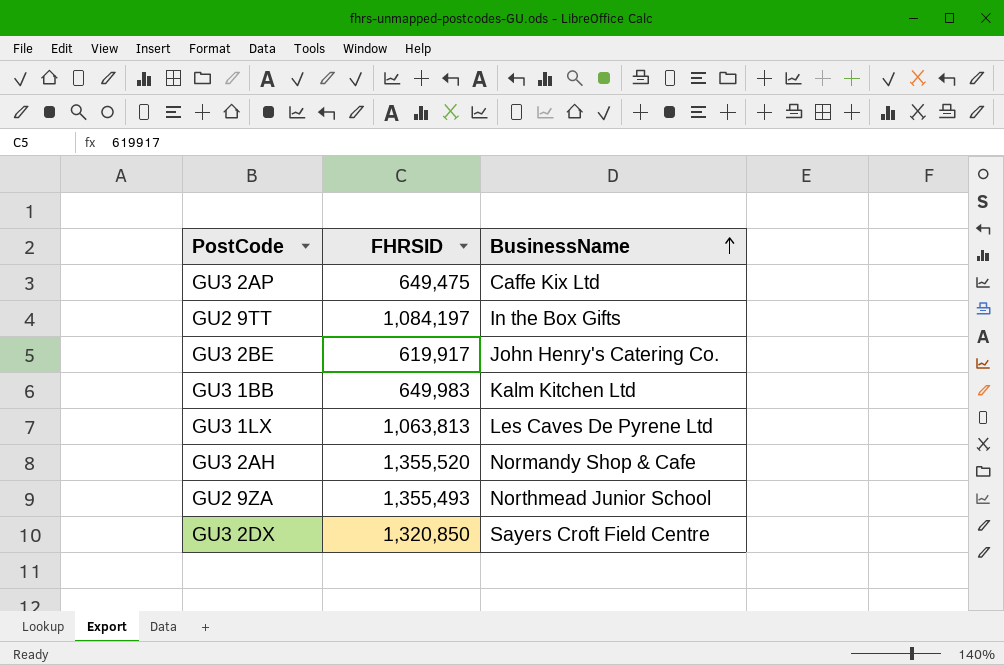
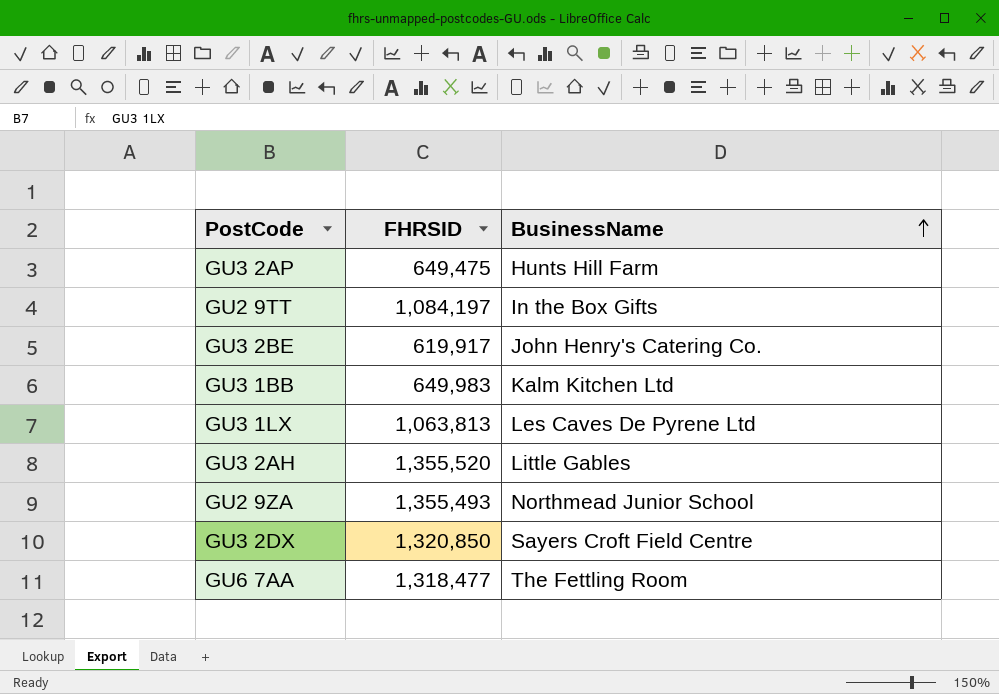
GU3 2AP | BusinessName: Caffe Kix Ltd -> Hunts Hill Farm
GU3 2AH | BusinessName: Normandy Shop & Cafe -> Little Gables
row GU6 7AA: none -> 1,318,477 | The Fettling Room

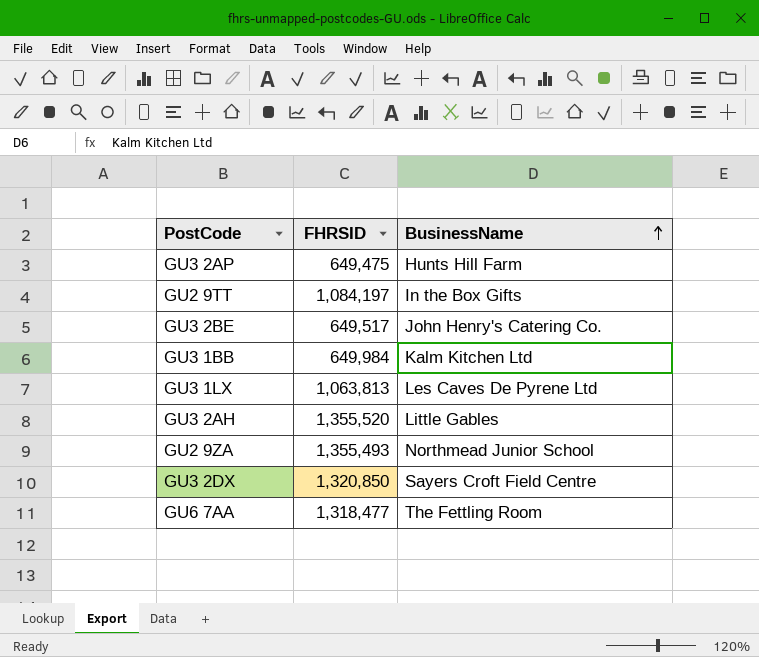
GU3 2BE | FHRSID: 619,917 -> 649,517
GU3 1BB | FHRSID: 649,983 -> 649,984

